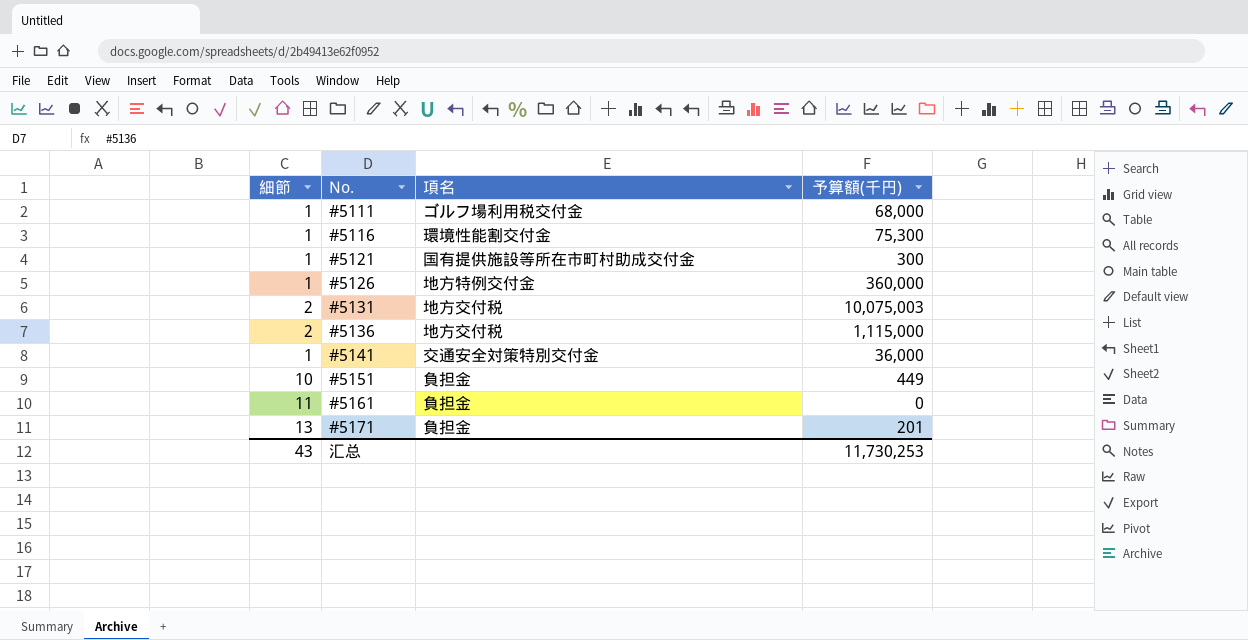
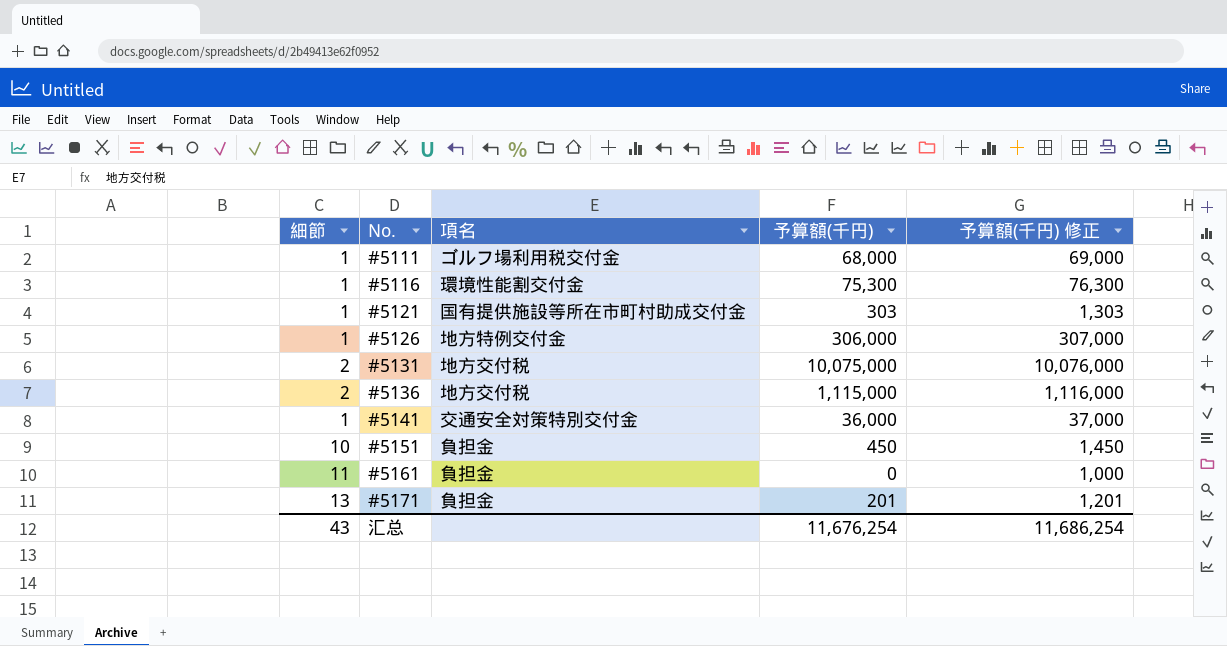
column 予算額(千円) 修正 | formula: none -> [予算額(千円)] + 1000
#5121 | 予算額(千円): 300 -> 303
#5126 | 予算額(千円): 360,000 -> 306,000
#5131 | 予算額(千円): 10,075,003 -> 10,075,000
#5151 | 予算額(千円): 449 -> 450
汇总 | 予算額(千円): 11,730,253 -> 11,676,254

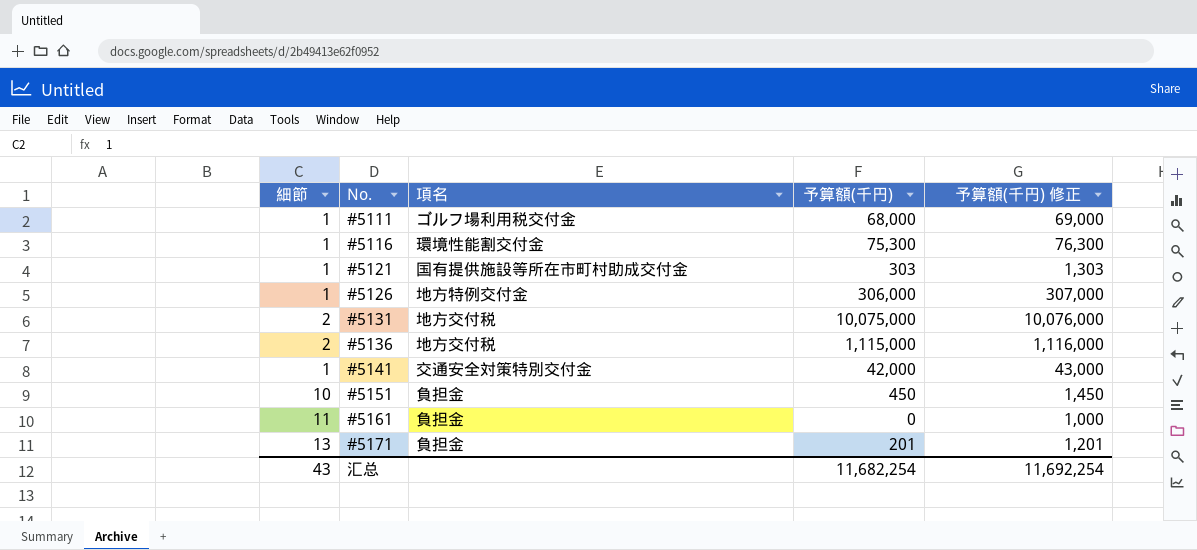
#5141 | 予算額(千円): 36,000 -> 42,000
#5141 | 予算額(千円) 修正: 37,000 -> 43,000
汇总 | 予算額(千円): 11,676,254 -> 11,682,254
汇总 | 予算額(千円) 修正: 11,686,254 -> 11,692,254

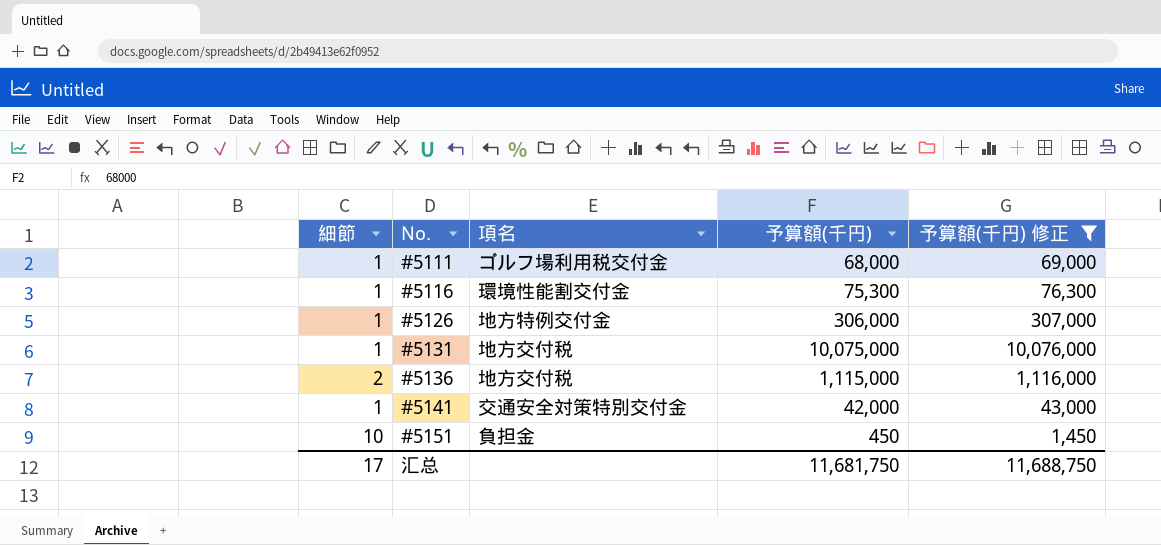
filter: none -> 予算額(千円) 修正 >= 1,450
#5131 | 細節: 2 -> 1
汇总 | 細節: 43 -> 17
汇总 | 予算額(千円): 11,682,254 -> 11,681,750
汇总 | 予算額(千円) 修正: 11,692,254 -> 11,688,750

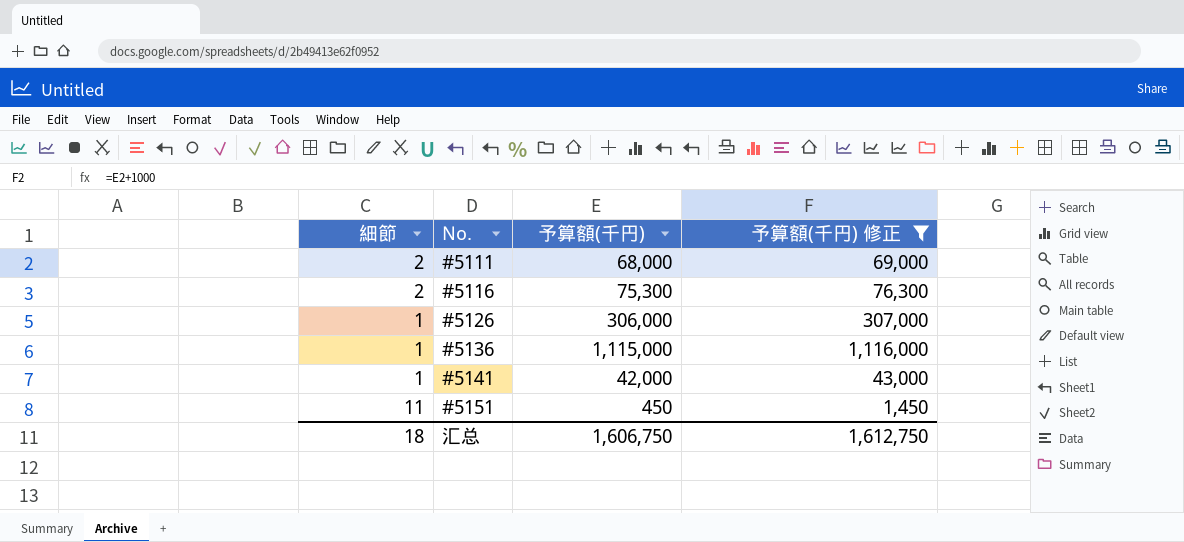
column 項名 | position: 3 -> none
row #5131: 1 | 地方交付税 | 10,075,000 | 10,076,000 -> none
#5111 | 細節: 1 -> 2
#5116 | 細節: 1 -> 2
#5136 | 細節: 2 -> 1
#5151 | 細節: 10 -> 11
汇总 | 細節: 17 -> 18
汇总 | 予算額(千円): 11,681,750 -> 1,606,750
汇总 | 予算額(千円) 修正: 11,688,750 -> 1,612,750

